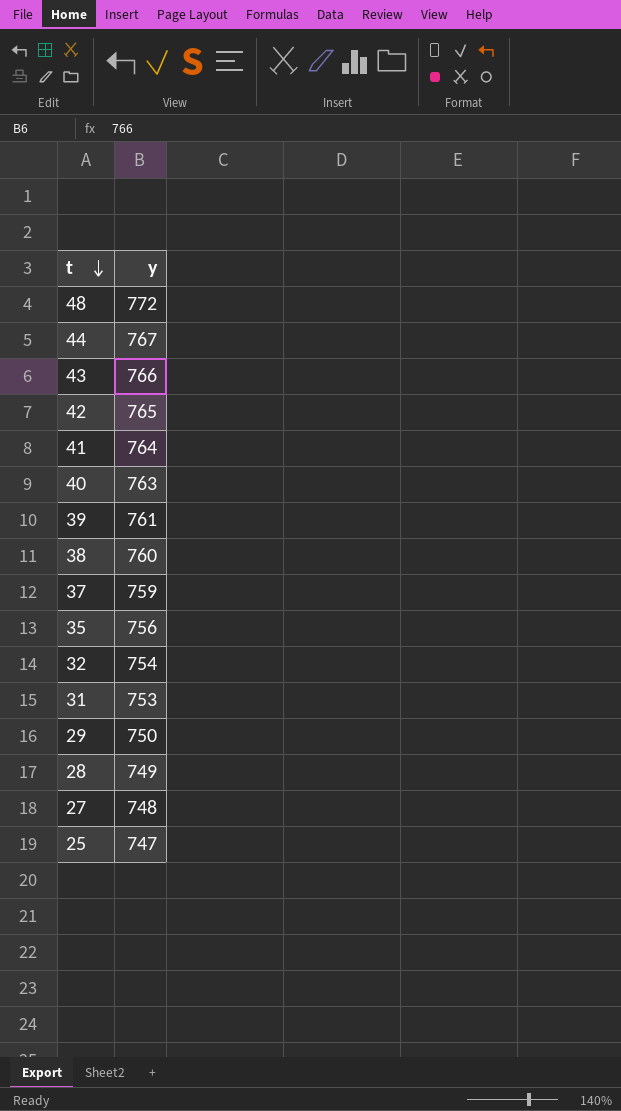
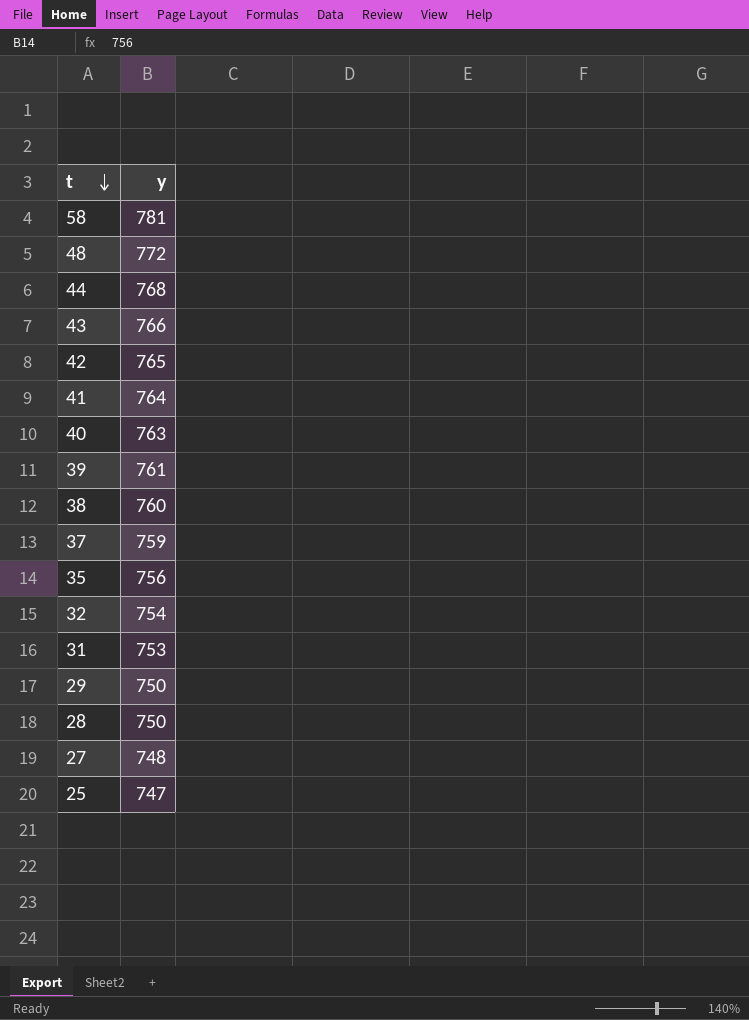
row 58: none -> 781
44 | y: 767 -> 768
28 | y: 749 -> 750

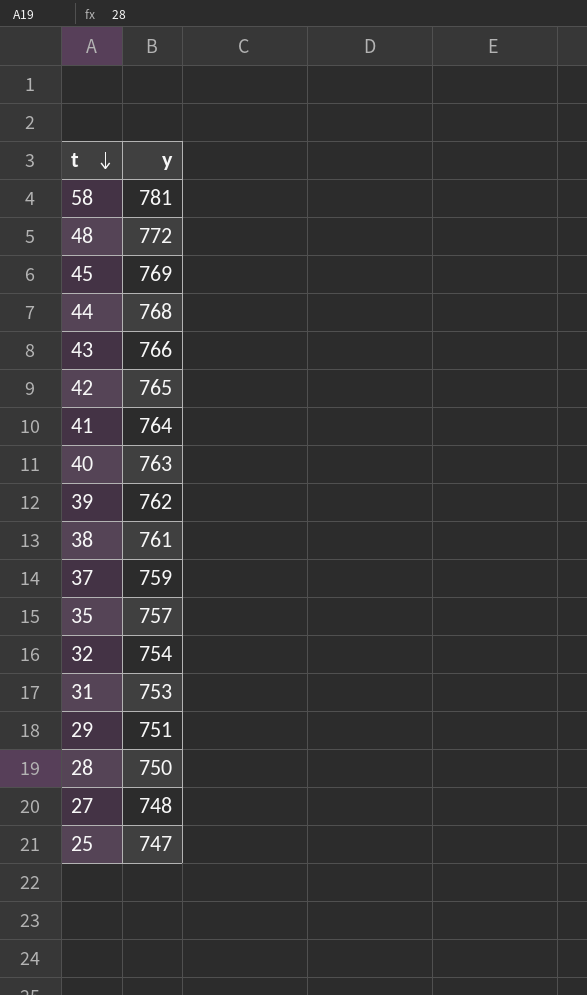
row 45: none -> 769
39 | y: 761 -> 762
38 | y: 760 -> 761
35 | y: 756 -> 757
29 | y: 750 -> 751

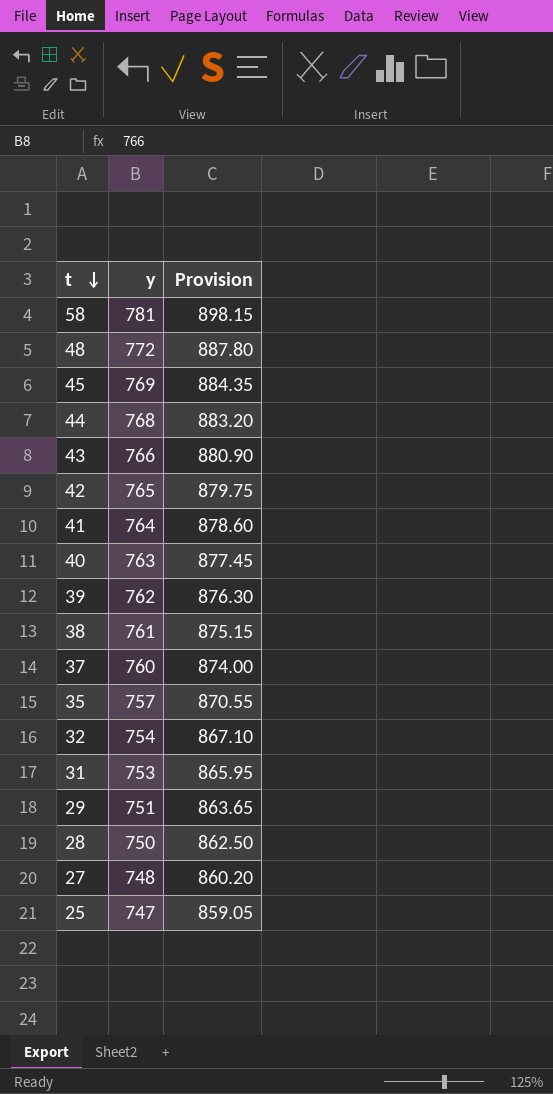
column Provision | formula: none -> [y] * 1.15
37 | y: 759 -> 760

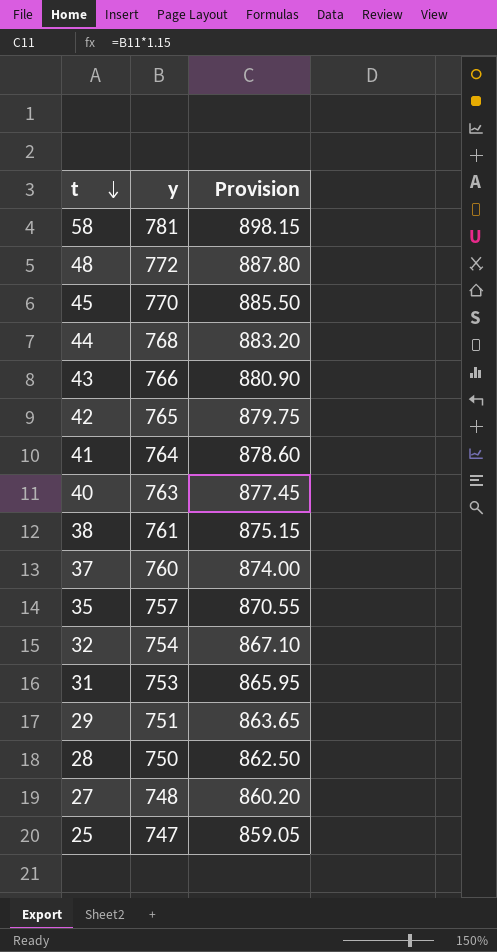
row 39: 762 | 876.30 -> none
45 | y: 769 -> 770
45 | Provision: 884.35 -> 885.50

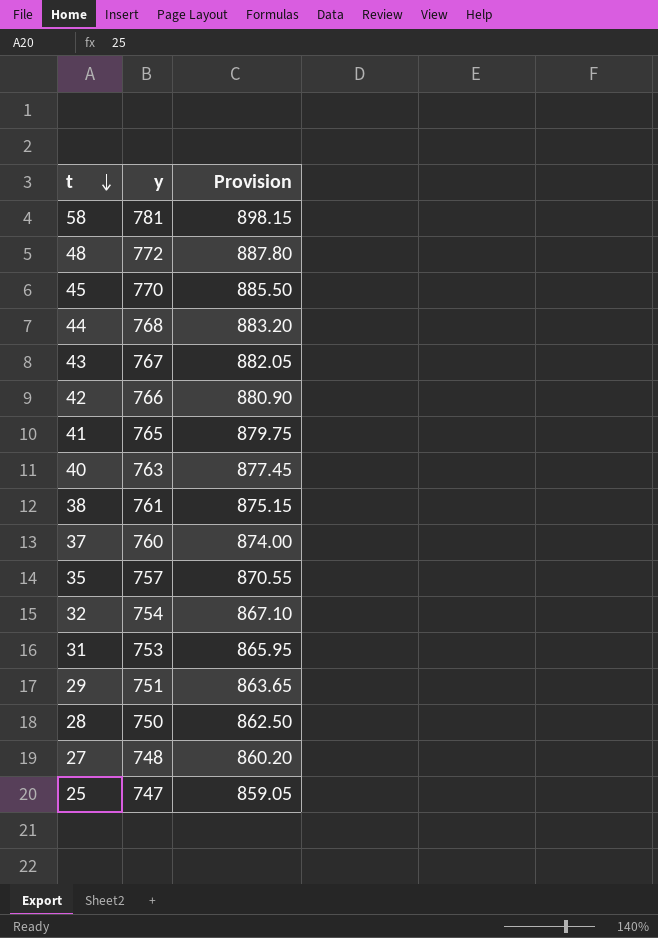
43 | y: 766 -> 767
43 | Provision: 880.90 -> 882.05
42 | y: 765 -> 766
42 | Provision: 879.75 -> 880.90
41 | y: 764 -> 765
41 | Provision: 878.60 -> 879.75

